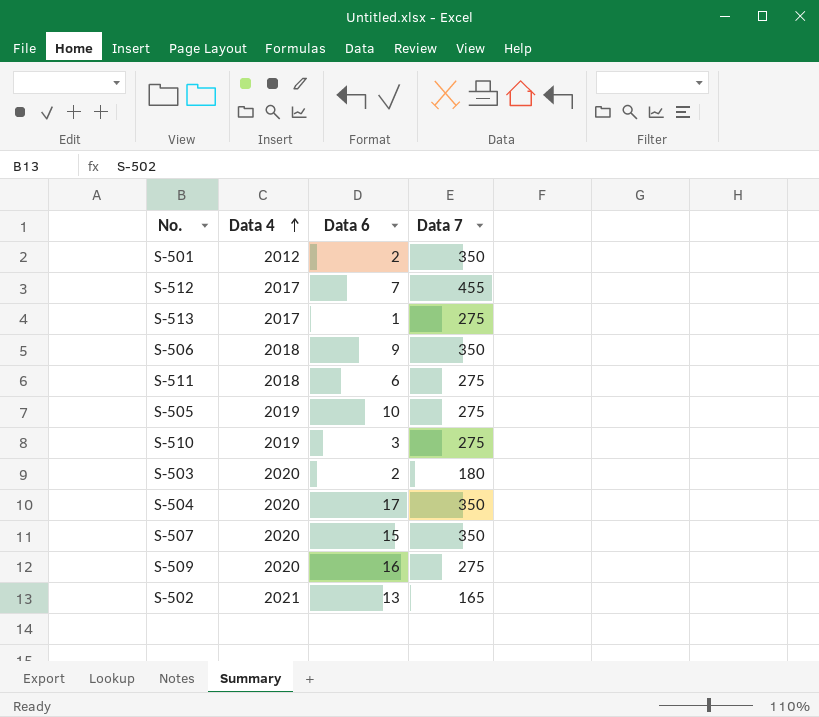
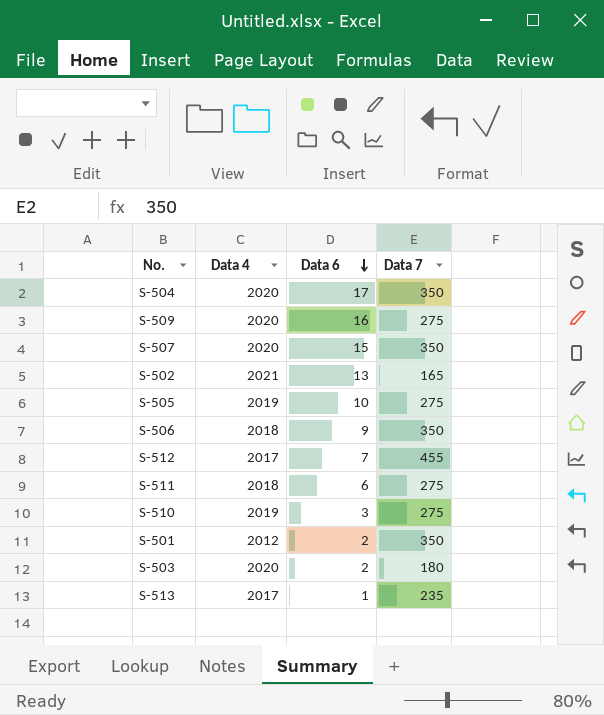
row order: Data 4 ascending -> Data 6 descending
S-513 | Data 7: 275 -> 235

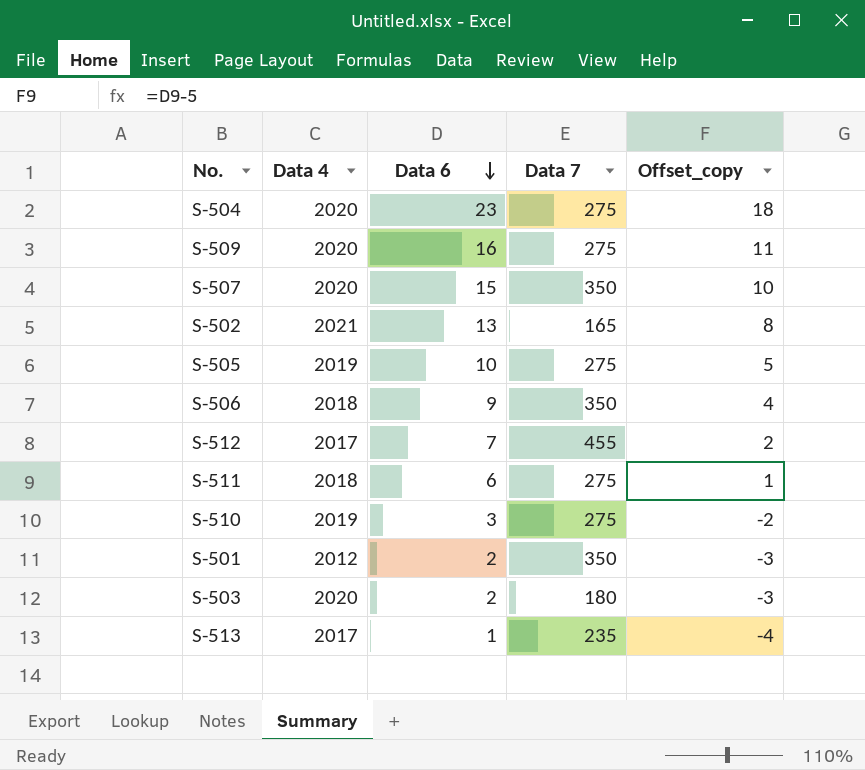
column Offset_copy | formula: none -> [Data 6] - 5
S-504 | Data 6: 17 -> 23
S-504 | Data 7: 350 -> 275

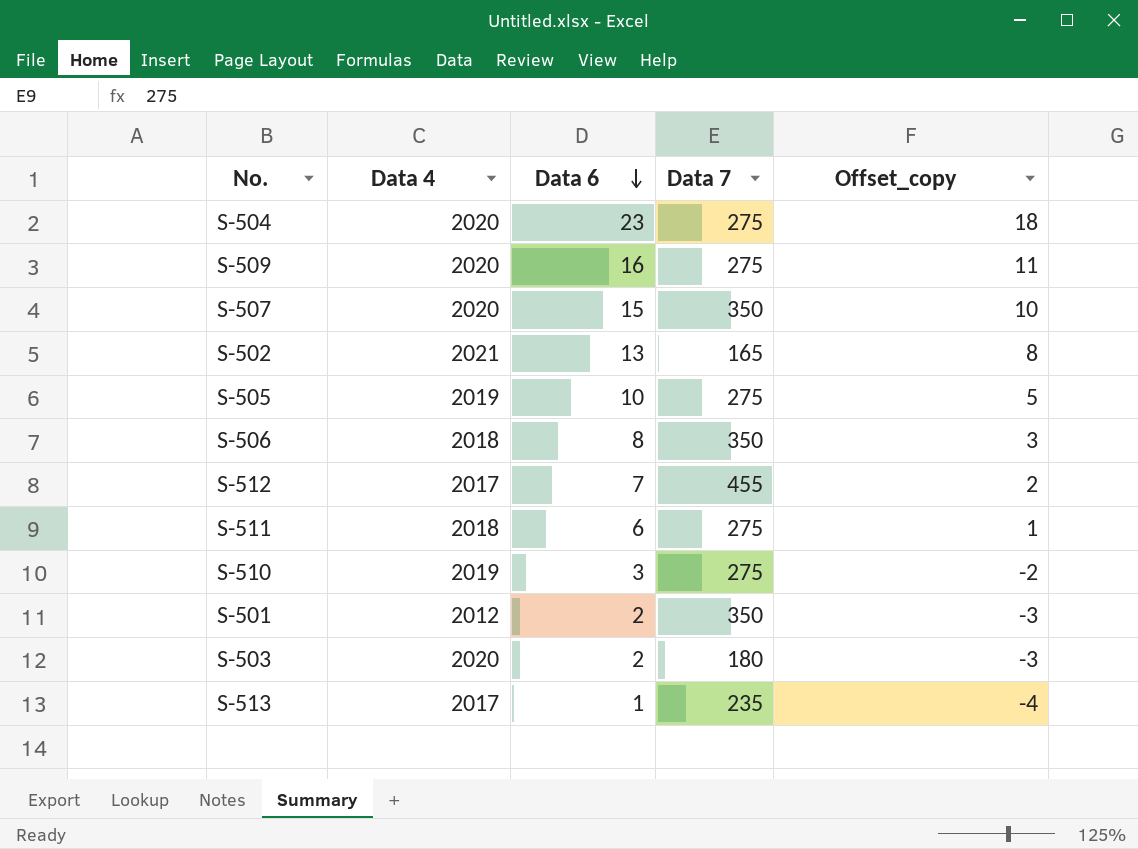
S-506 | Data 6: 9 -> 8
S-506 | Offset_copy: 4 -> 3

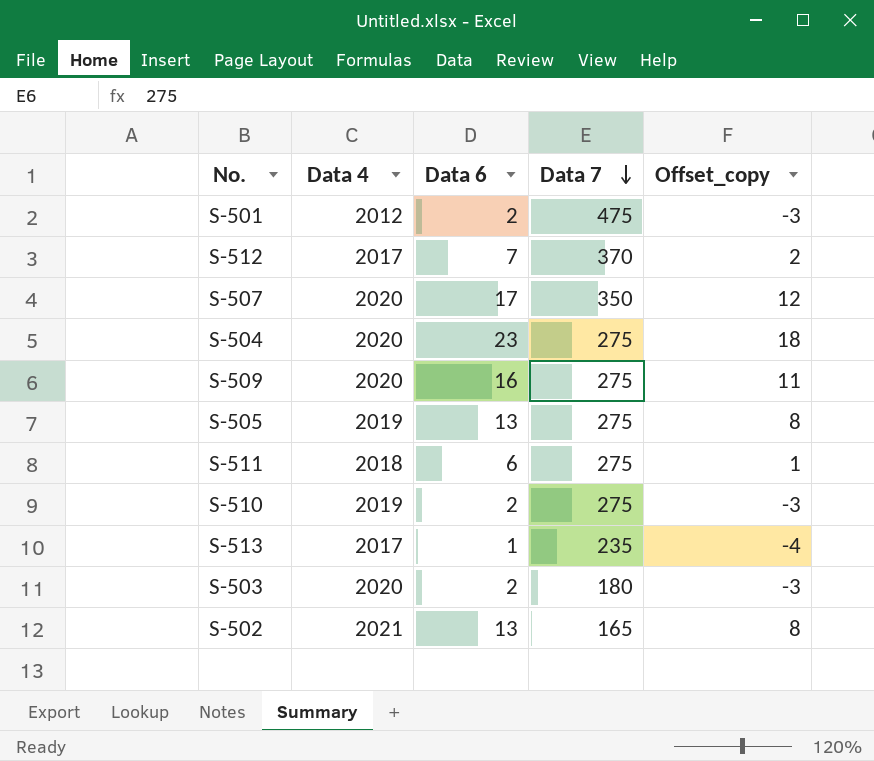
row order: Data 6 descending -> Data 7 descending
row S-506: 2018 | 8 | 350 | 3 -> none
S-501 | Data 7: 350 -> 475
S-512 | Data 7: 455 -> 370
S-507 | Data 6: 15 -> 17
S-507 | Offset_copy: 10 -> 12
S-505 | Data 6: 10 -> 13
S-505 | Offset_copy: 5 -> 8
S-510 | Data 6: 3 -> 2
S-510 | Offset_copy: -2 -> -3

